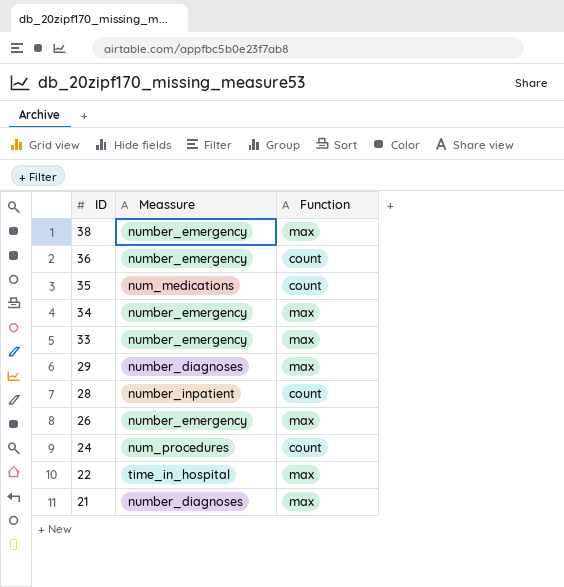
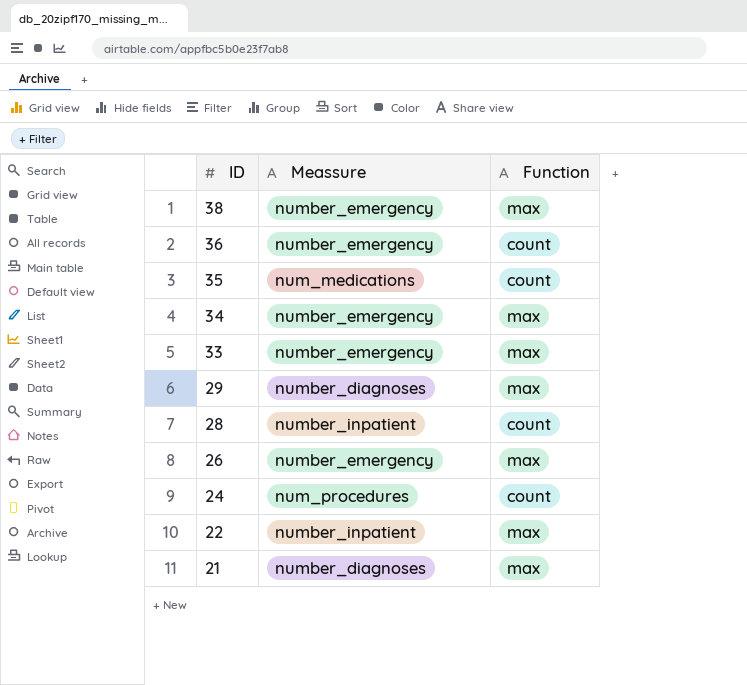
22 | Meassure: time_in_hospital -> number_inpatient

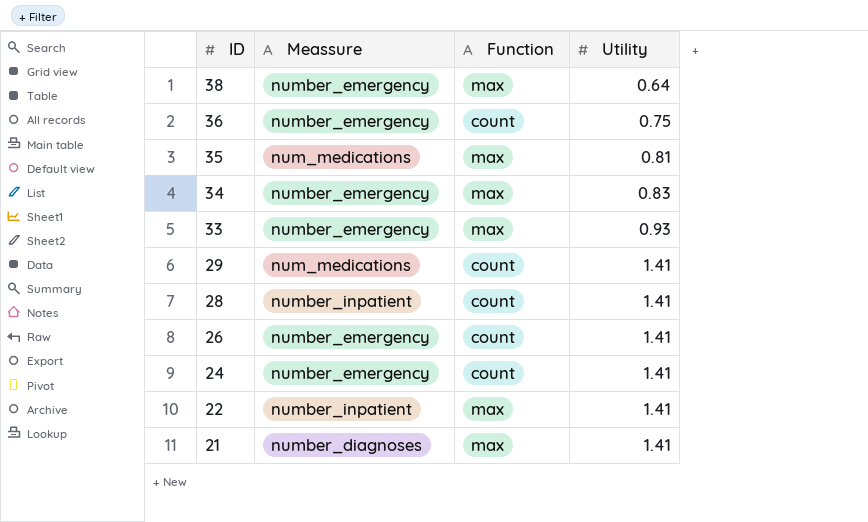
column Utility | position: none -> 4
35 | Function: count -> max
29 | Meassure: number_diagnoses -> num_medications
29 | Function: max -> count
26 | Function: max -> count
24 | Meassure: num_procedures -> number_emergency

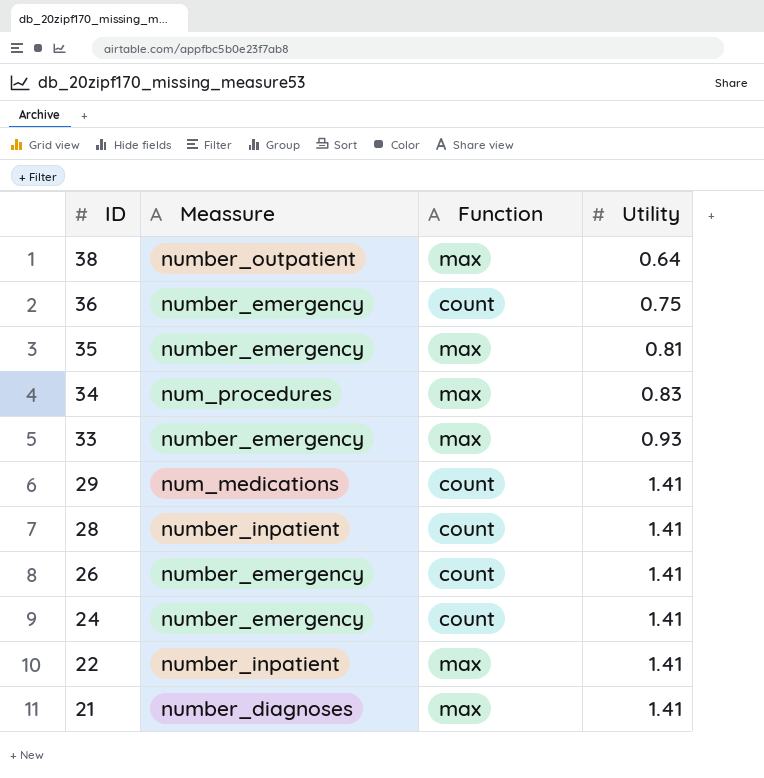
38 | Meassure: number_emergency -> number_outpatient
35 | Meassure: num_medications -> number_emergency
34 | Meassure: number_emergency -> num_procedures

